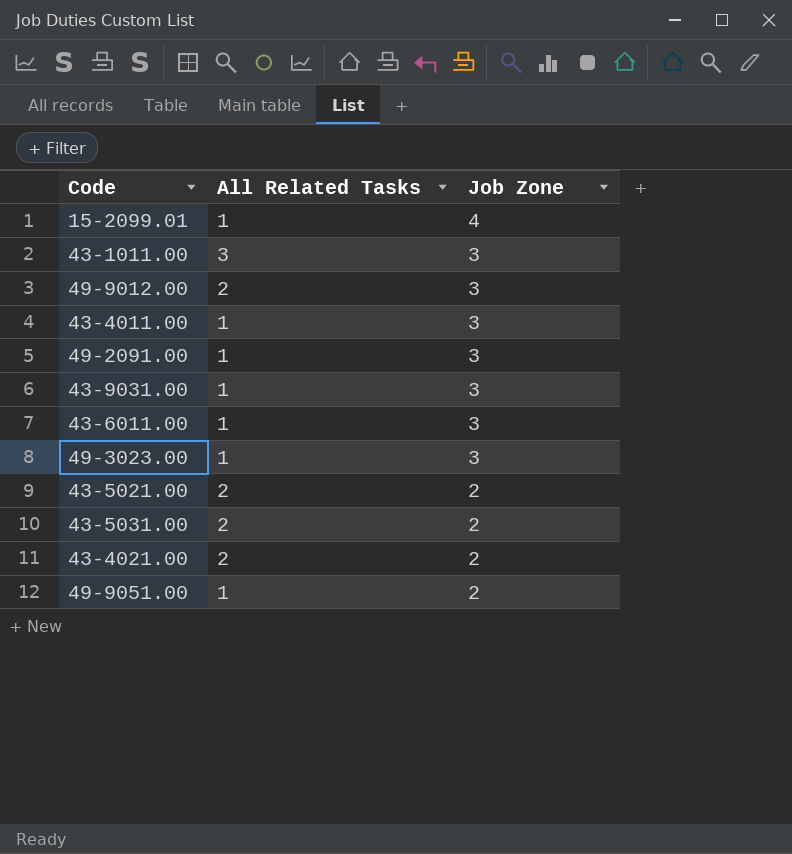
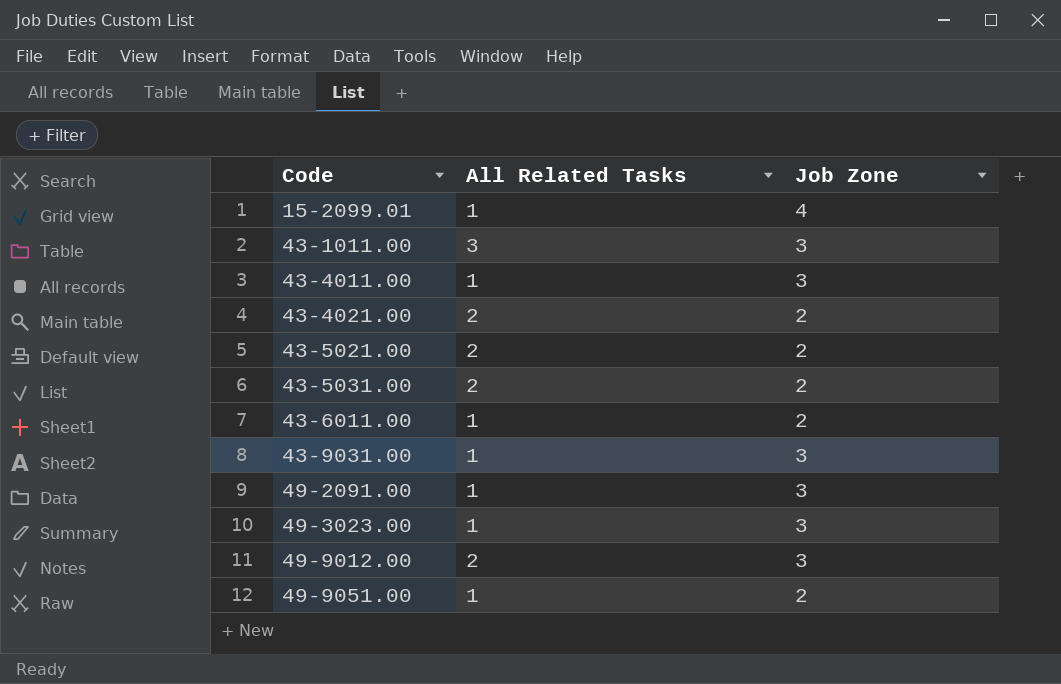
row order: Job Zone descending -> Code ascending
43-6011.00 | Job Zone: 3 -> 2

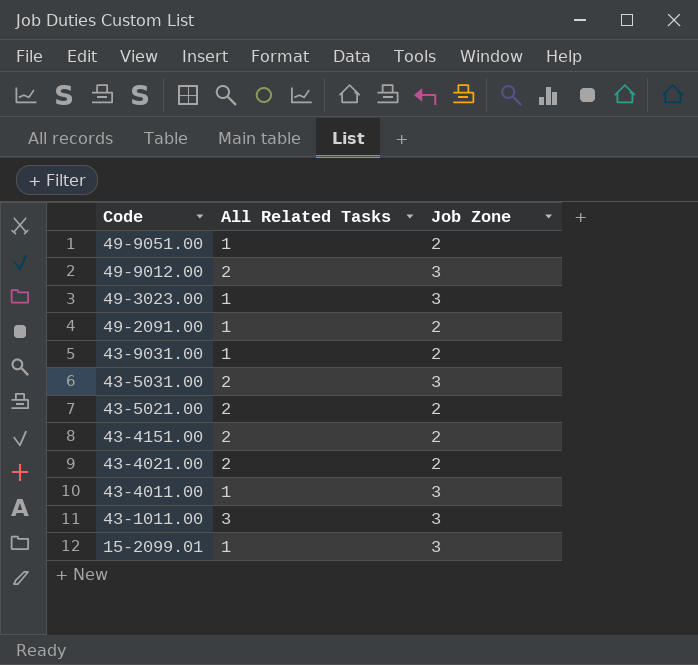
row order: Code ascending -> Code descending
row 43-6011.00: 1 | 2 -> none
49-2091.00 | Job Zone: 3 -> 2
43-9031.00 | Job Zone: 3 -> 2
43-5031.00 | Job Zone: 2 -> 3
row 43-4151.00: none -> 2 | 2
15-2099.01 | Job Zone: 4 -> 3

